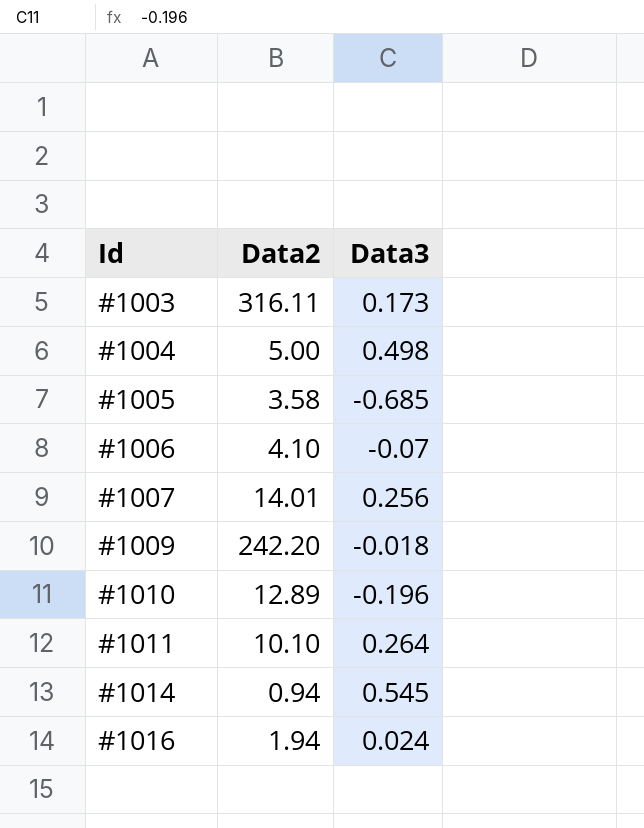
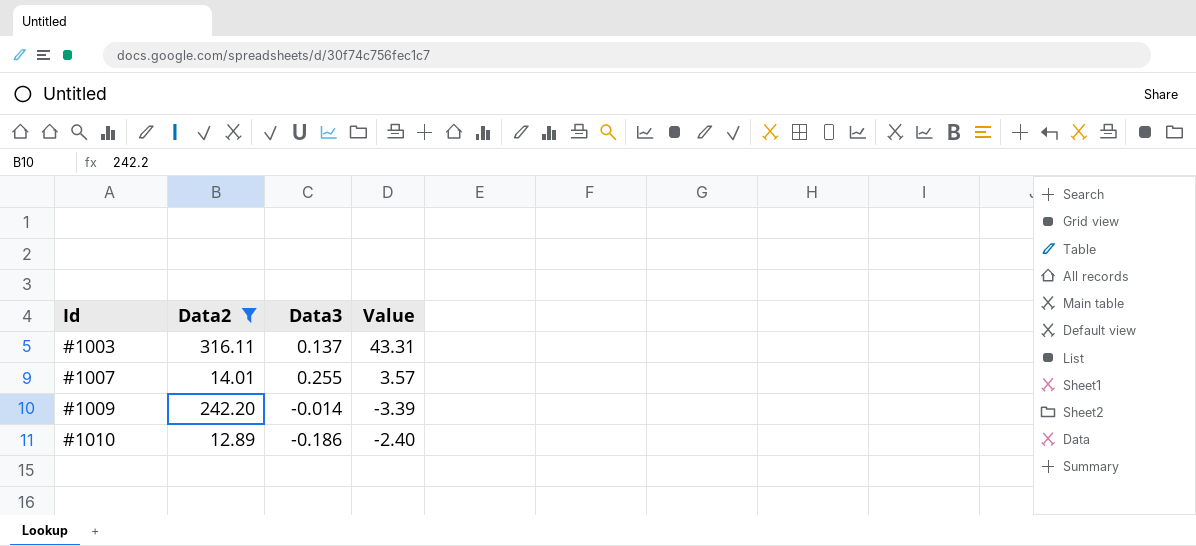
filter: none -> Data2 >= 12.89
column Value | formula: none -> [Data2] * [Data3]
#1003 | Data3: 0.173 -> 0.137
#1007 | Data3: 0.256 -> 0.255
#1009 | Data3: -0.018 -> -0.014
#1010 | Data3: -0.196 -> -0.186

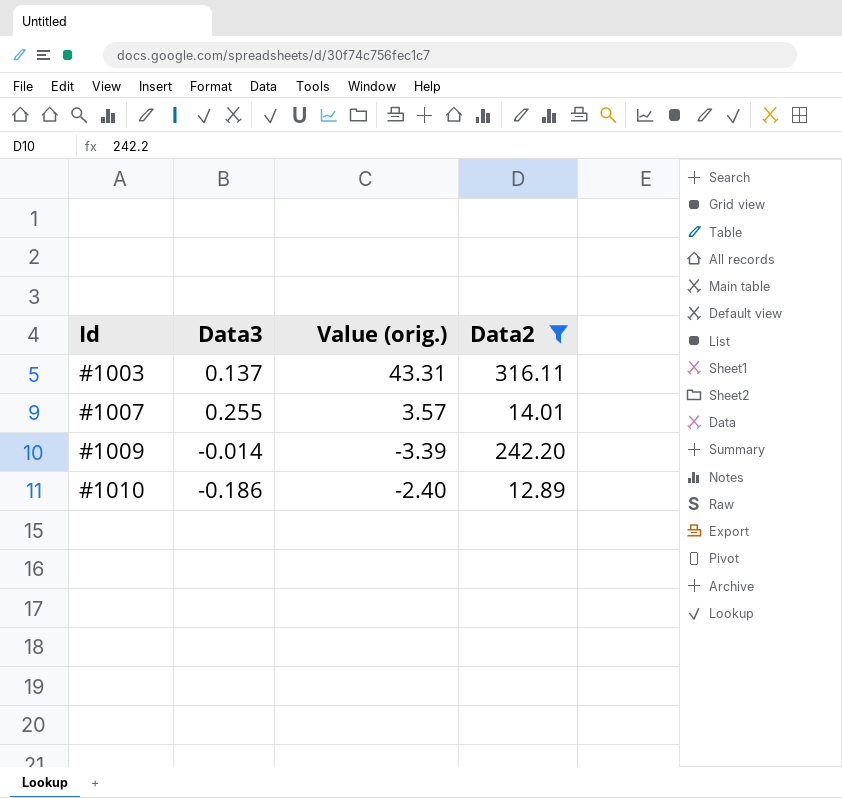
column name: Value -> Value (orig.)
column Data2 | position: 2 -> 4

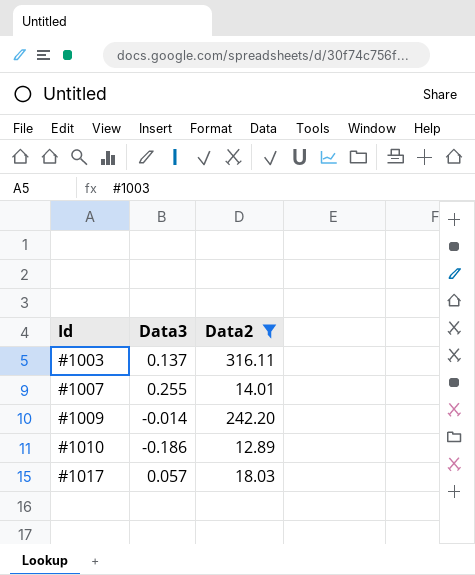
column Value (orig.) | formula: [Data3] * [Data2] -> none
row #1017: none -> 0.057 | 18.03

